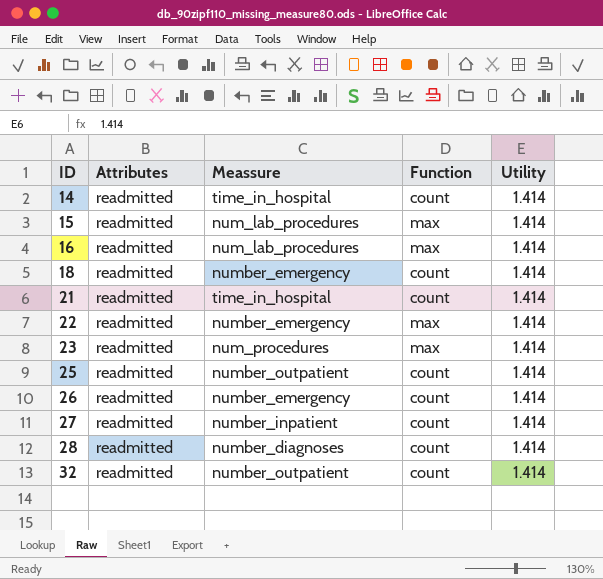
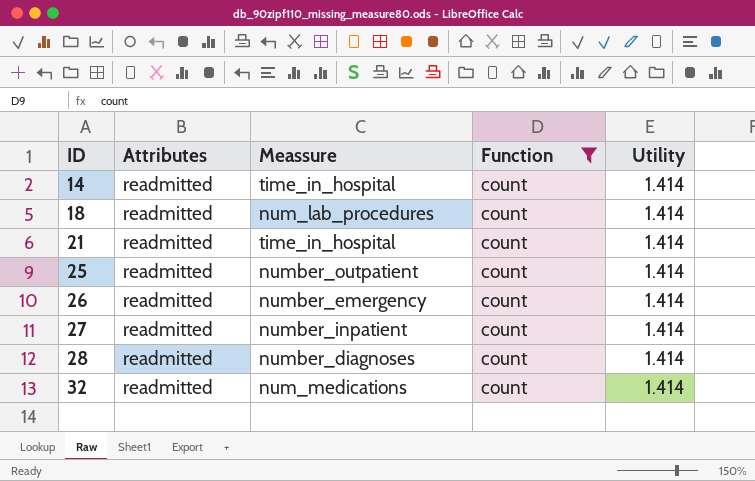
filter: none -> Function = count
18 | Meassure: number_emergency -> num_lab_procedures
32 | Meassure: number_outpatient -> num_medications

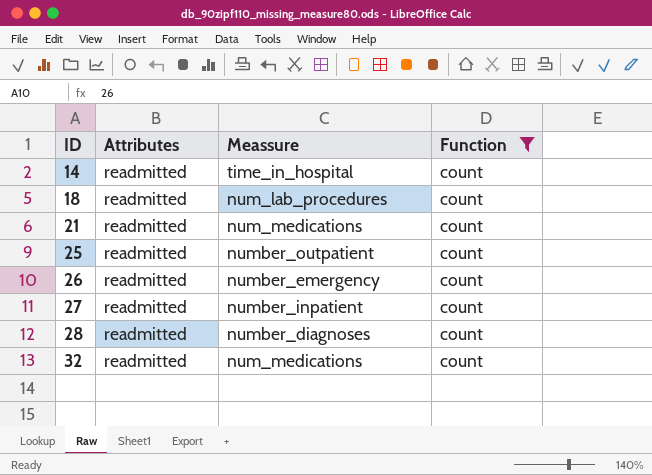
column Utility | position: 5 -> none
21 | Meassure: time_in_hospital -> num_medications

